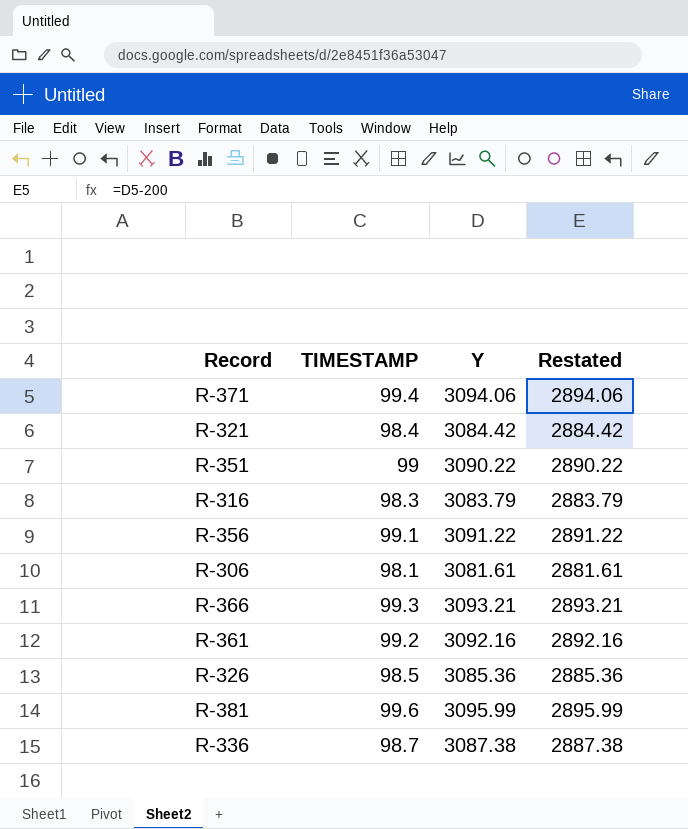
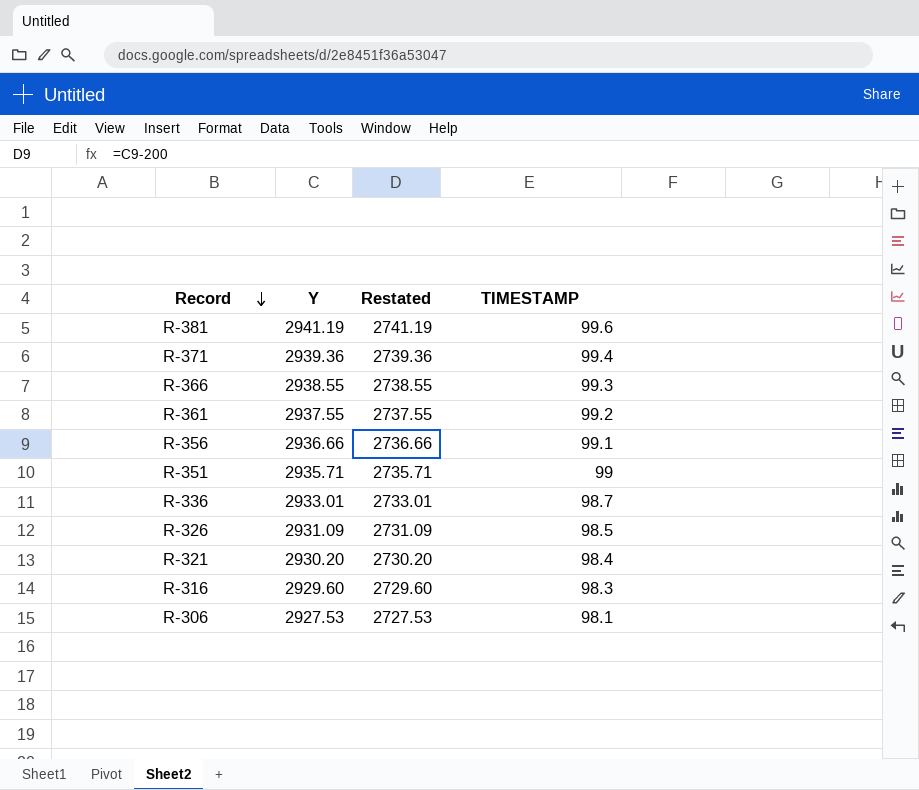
row order: none -> Record descending
column TIMESTAMP | position: 2 -> 4
R-381 | Y: 3095.99 -> 2941.19
R-381 | Restated: 2895.99 -> 2741.19
R-371 | Y: 3094.06 -> 2939.36
R-371 | Restated: 2894.06 -> 2739.36
R-366 | Y: 3093.21 -> 2938.55
R-366 | Restated: 2893.21 -> 2738.55
R-361 | Y: 3092.16 -> 2937.55
R-361 | Restated: 2892.16 -> 2737.55
R-356 | Y: 3091.22 -> 2936.66
R-356 | Restated: 2891.22 -> 2736.66
R-351 | Y: 3090.22 -> 2935.71
R-351 | Restated: 2890.22 -> 2735.71
R-336 | Y: 3087.38 -> 2933.01
R-336 | Restated: 2887.38 -> 2733.01
R-326 | Y: 3085.36 -> 2931.09
R-326 | Restated: 2885.36 -> 2731.09
R-321 | Y: 3084.42 -> 2930.20
R-321 | Restated: 2884.42 -> 2730.20
R-316 | Y: 3083.79 -> 2929.60
R-316 | Restated: 2883.79 -> 2729.60
R-306 | Y: 3081.61 -> 2927.53
R-306 | Restated: 2881.61 -> 2727.53

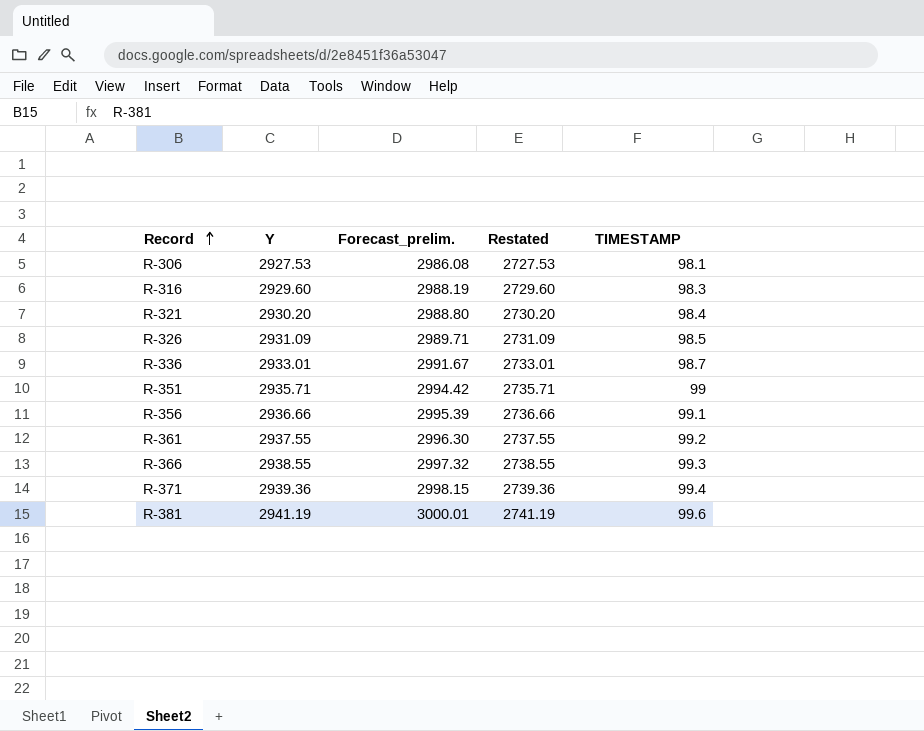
row order: Record descending -> Record ascending
column Forecast_prelim. | formula: none -> [Y] * 1.02

